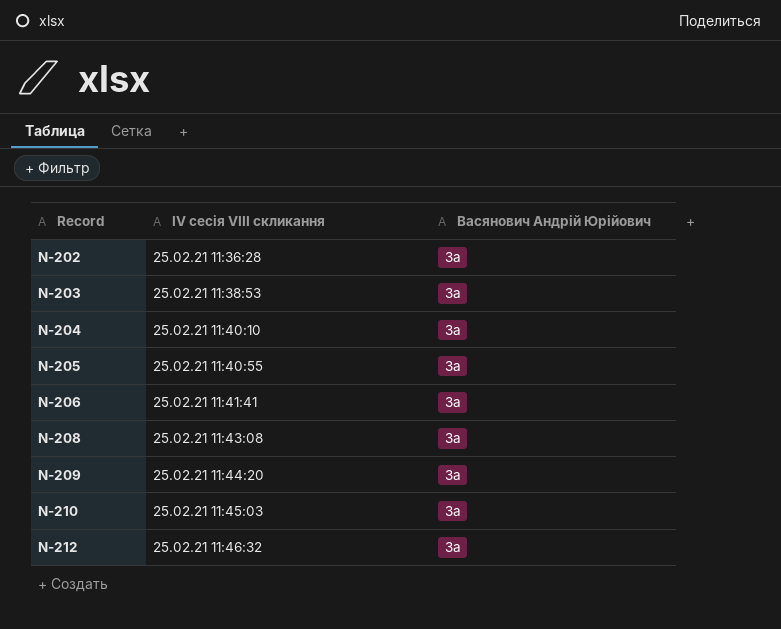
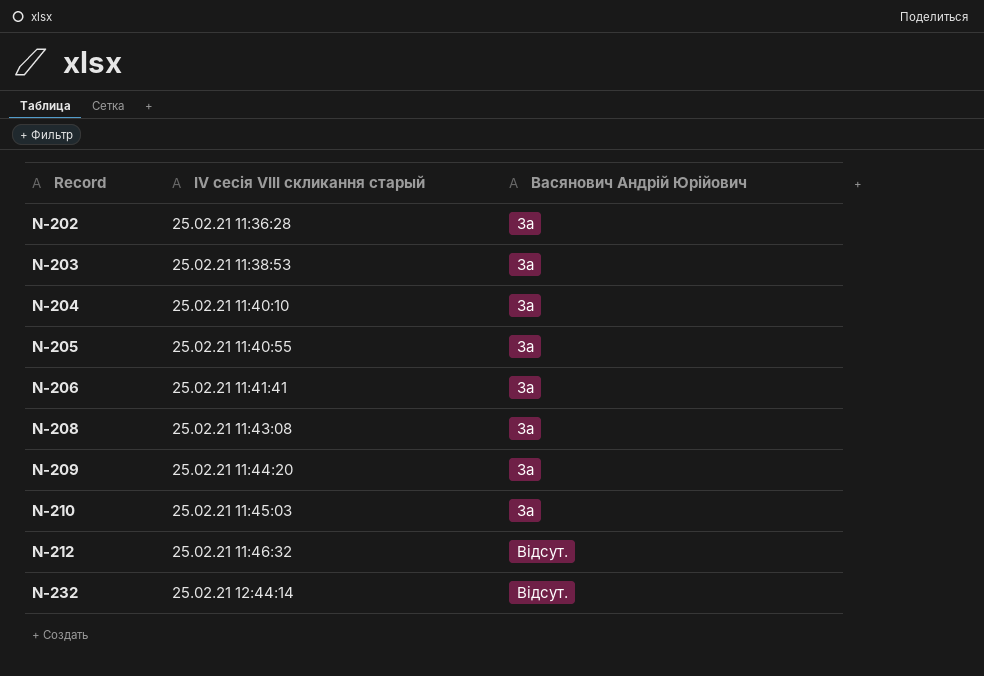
column name: IV сесія VIII скликання -> IV сесія VIII скликання старый
N-212 | Васянович Андрій Юрійович: За -> Відсут.
row N-232: none -> 25.02.21 12:44:14 | Відсут.

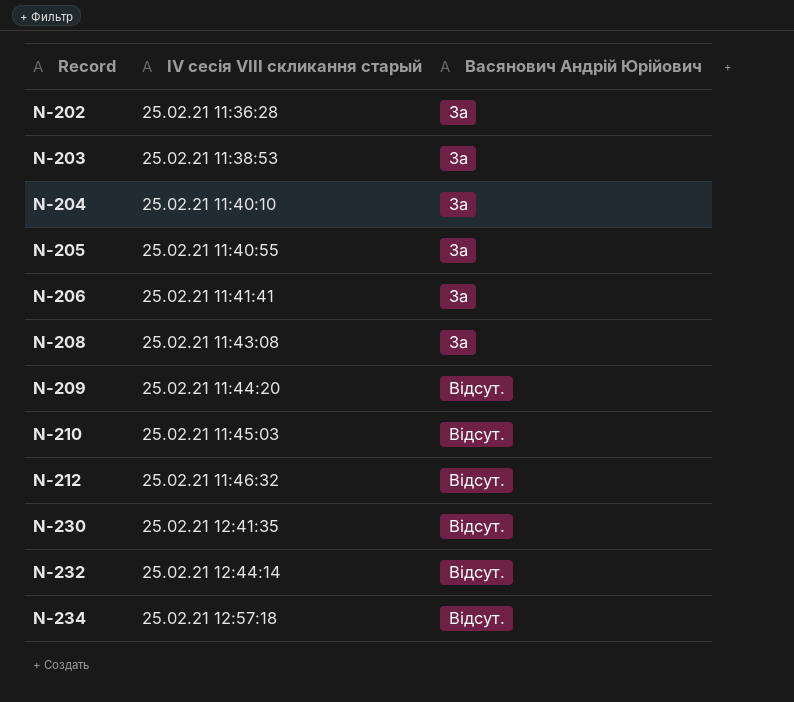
N-209 | Васянович Андрій Юрійович: За -> Відсут.
N-210 | Васянович Андрій Юрійович: За -> Відсут.
row N-230: none -> 25.02.21 12:41:35 | Відсут.
row N-234: none -> 25.02.21 12:57:18 | Відсут.

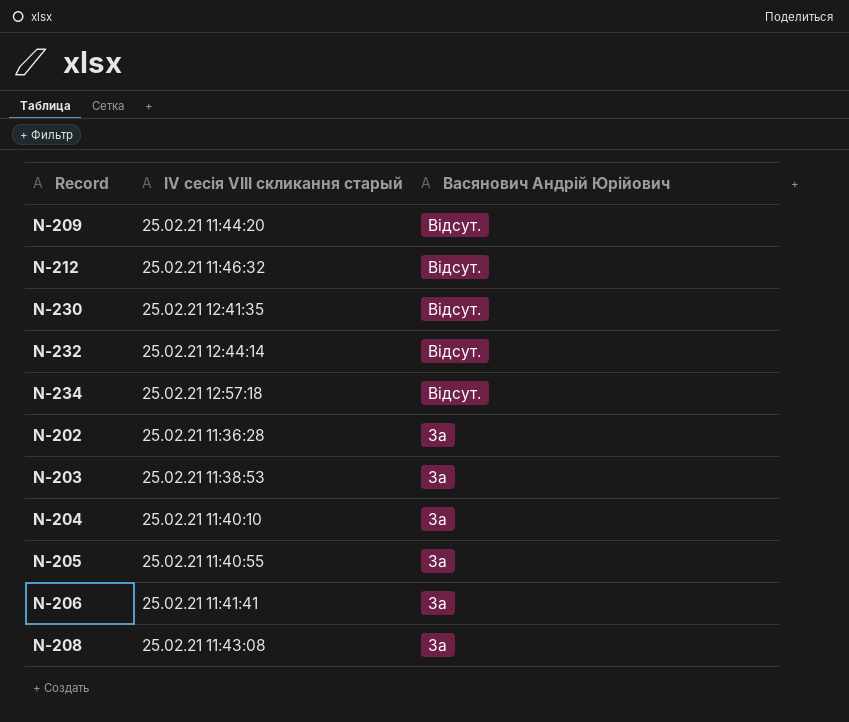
row order: Record ascending -> Васянович Андрій Юрійович ascending
row N-210: 25.02.21 11:45:03 | Відсут. -> none

